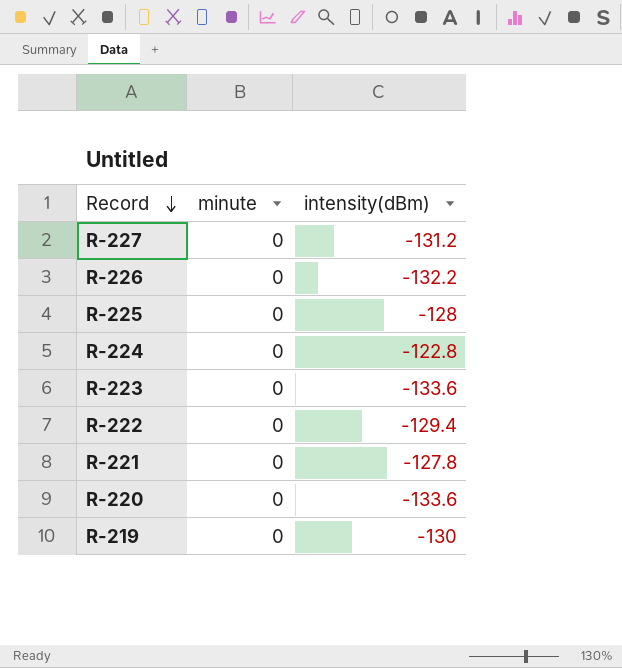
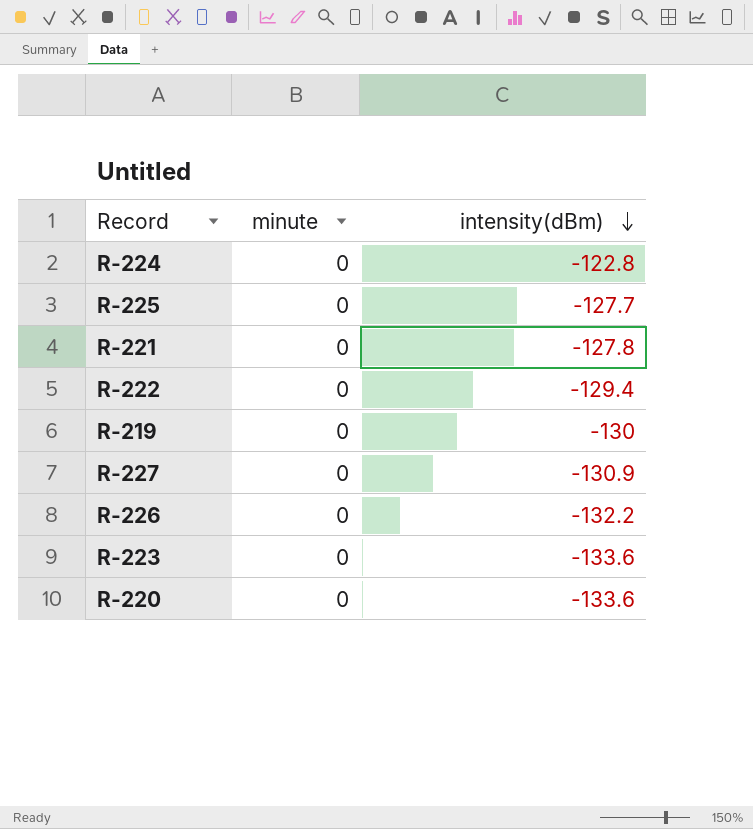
row order: Record descending -> intensity(dBm) descending
R-225 | intensity(dBm): -128 -> -127.7
R-227 | intensity(dBm): -131.2 -> -130.9

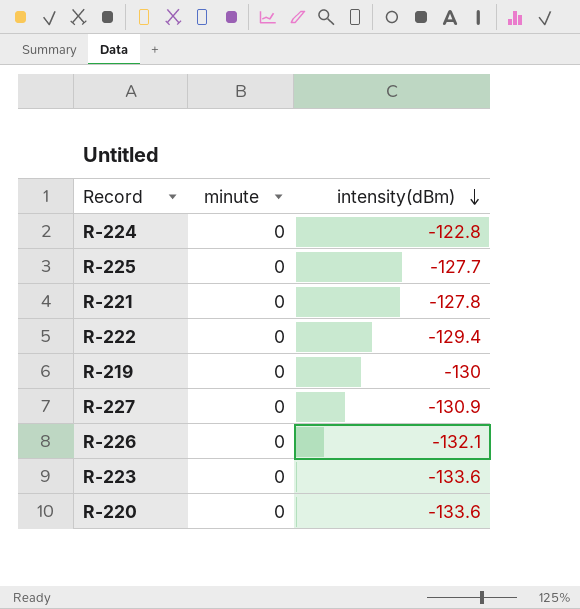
R-226 | intensity(dBm): -132.2 -> -132.1

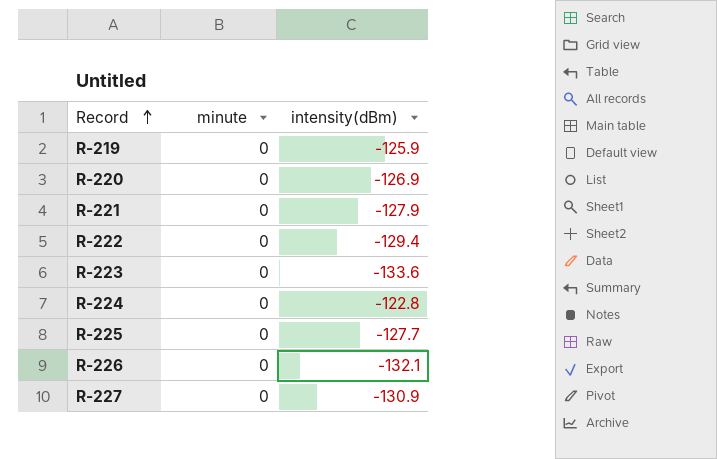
row order: intensity(dBm) descending -> Record ascending
R-219 | intensity(dBm): -130 -> -125.9
R-220 | intensity(dBm): -133.6 -> -126.9
R-221 | intensity(dBm): -127.8 -> -127.9

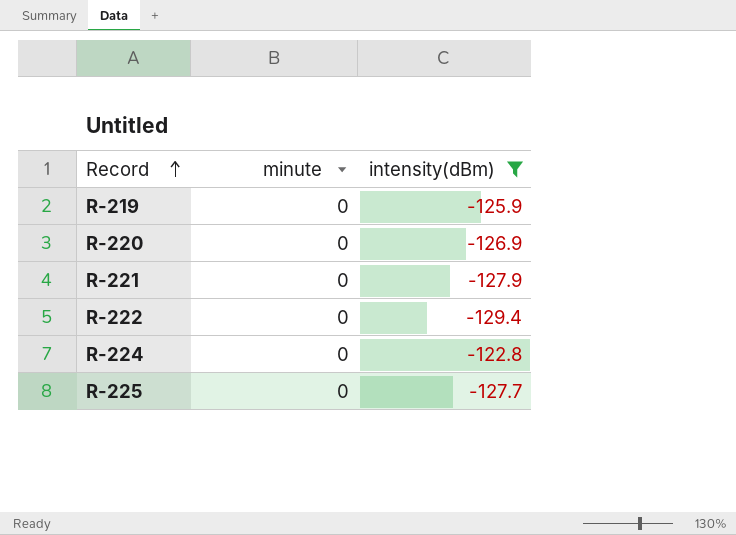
filter: none -> intensity(dBm) >= -129.4

